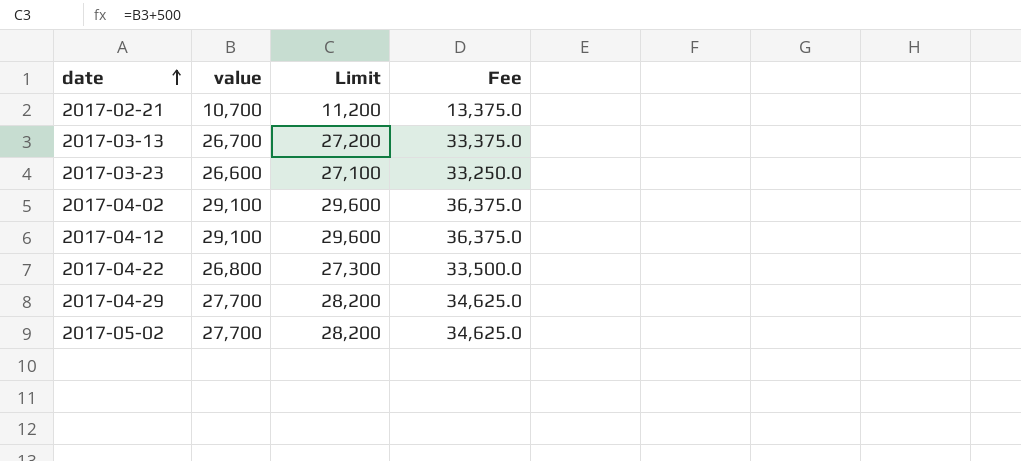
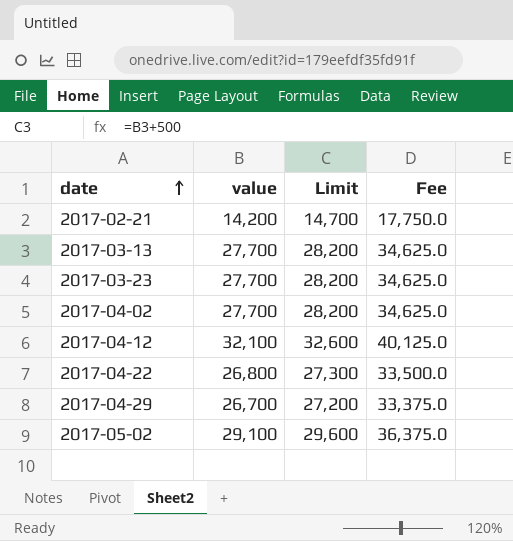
2017-02-21 | value: 10,700 -> 14,200
2017-02-21 | Limit: 11,200 -> 14,700
2017-02-21 | Fee: 13,375.0 -> 17,750.0
2017-03-13 | value: 26,700 -> 27,700
2017-03-13 | Limit: 27,200 -> 28,200
2017-03-13 | Fee: 33,375.0 -> 34,625.0
2017-03-23 | value: 26,600 -> 27,700
2017-03-23 | Limit: 27,100 -> 28,200
2017-03-23 | Fee: 33,250.0 -> 34,625.0
2017-04-02 | value: 29,100 -> 27,700
2017-04-02 | Limit: 29,600 -> 28,200
2017-04-02 | Fee: 36,375.0 -> 34,625.0
2017-04-12 | value: 29,100 -> 32,100
2017-04-12 | Limit: 29,600 -> 32,600
2017-04-12 | Fee: 36,375.0 -> 40,125.0
2017-04-29 | value: 27,700 -> 26,700
2017-04-29 | Limit: 28,200 -> 27,200
2017-04-29 | Fee: 34,625.0 -> 33,375.0
2017-05-02 | value: 27,700 -> 29,100
2017-05-02 | Limit: 28,200 -> 29,600
2017-05-02 | Fee: 34,625.0 -> 36,375.0

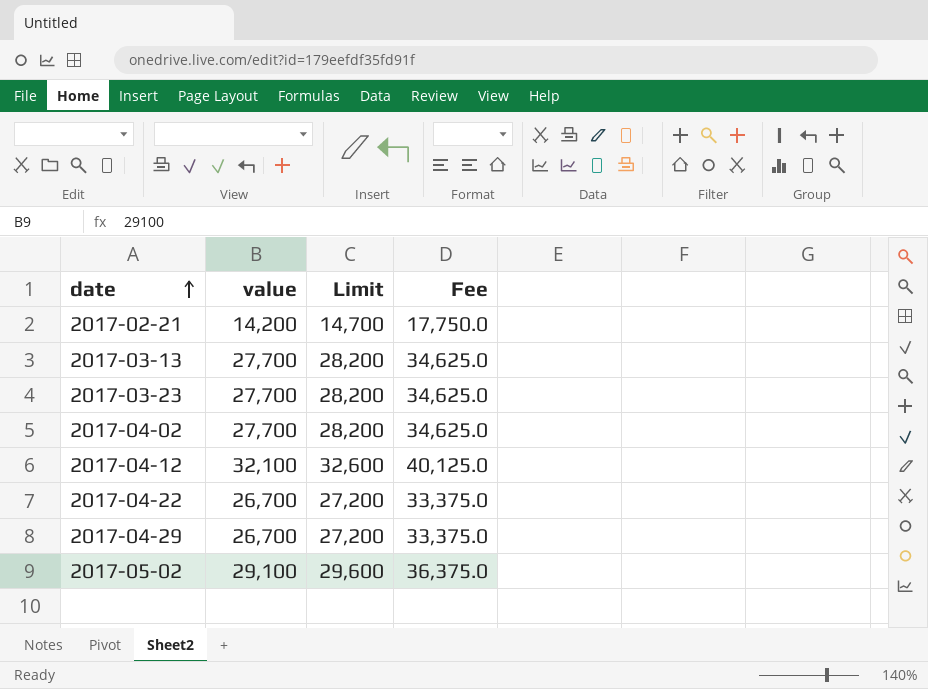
2017-04-22 | value: 26,800 -> 26,700
2017-04-22 | Limit: 27,300 -> 27,200
2017-04-22 | Fee: 33,500.0 -> 33,375.0

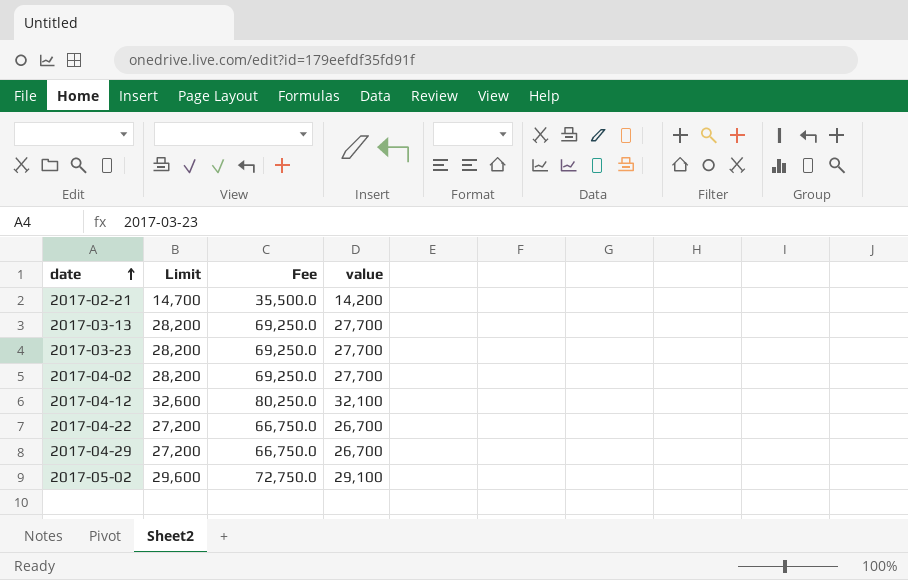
column Fee | formula: [value] * 1.25 -> [value] * 2.5
column value | position: 2 -> 4

